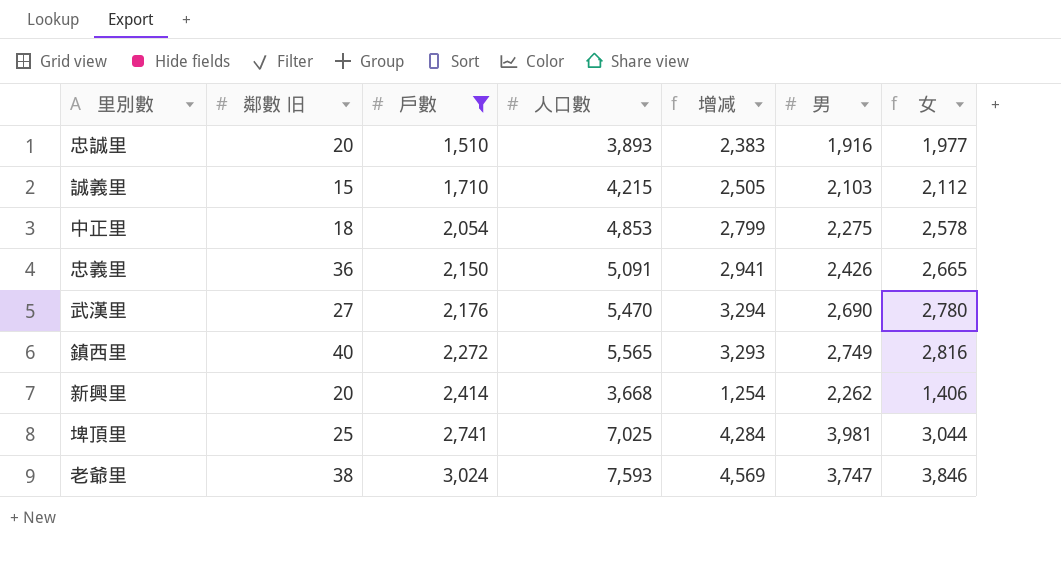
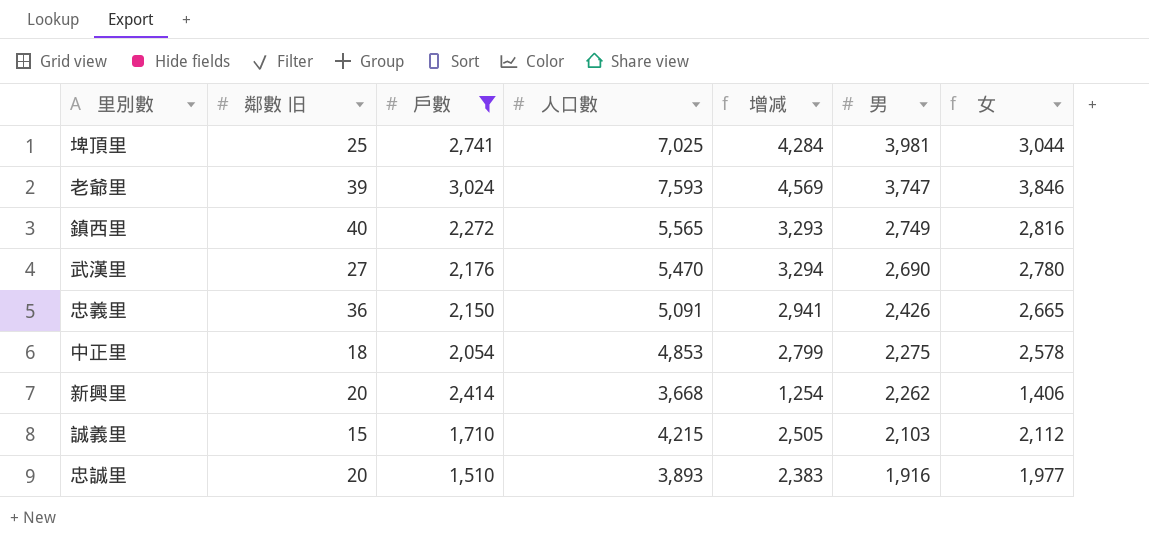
row order: 戶數 ascending -> 男 descending
老爺里 | 鄰數 旧: 38 -> 39

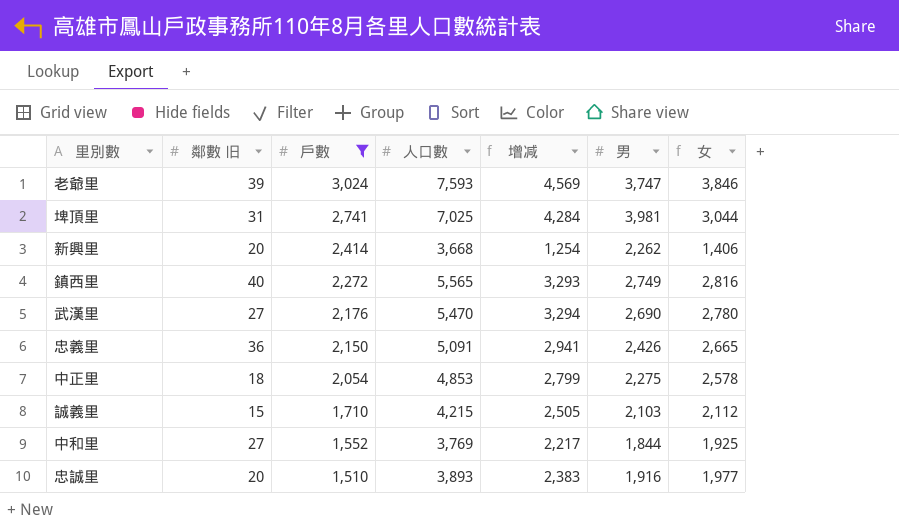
row order: 男 descending -> 戶數 descending
埤頂里 | 鄰數 旧: 25 -> 31
row 中和里: none -> 27 | 1,552 | 3,769 | 2,217 | 1,844 | 1,925

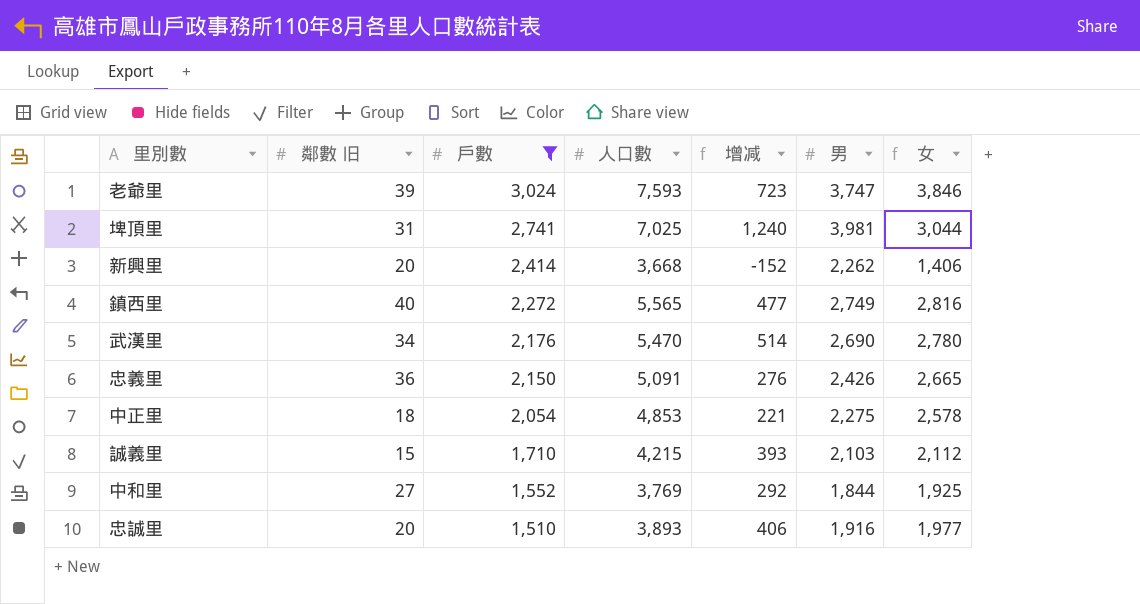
column 增减 | formula: [人口數] - [戶數] -> [男] - [戶數]
武漢里 | 鄰數 旧: 27 -> 34

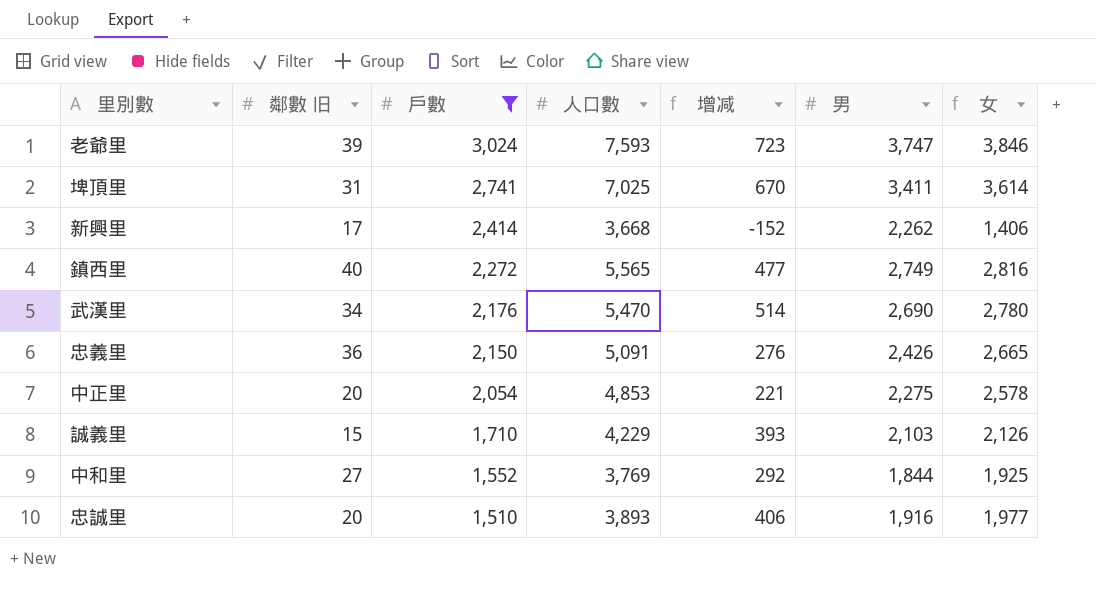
埤頂里 | 增减: 1,240 -> 670
埤頂里 | 男: 3,981 -> 3,411
埤頂里 | 女: 3,044 -> 3,614
新興里 | 鄰數 旧: 20 -> 17
中正里 | 鄰數 旧: 18 -> 20
誠義里 | 人口數: 4,215 -> 4,229
誠義里 | 女: 2,112 -> 2,126

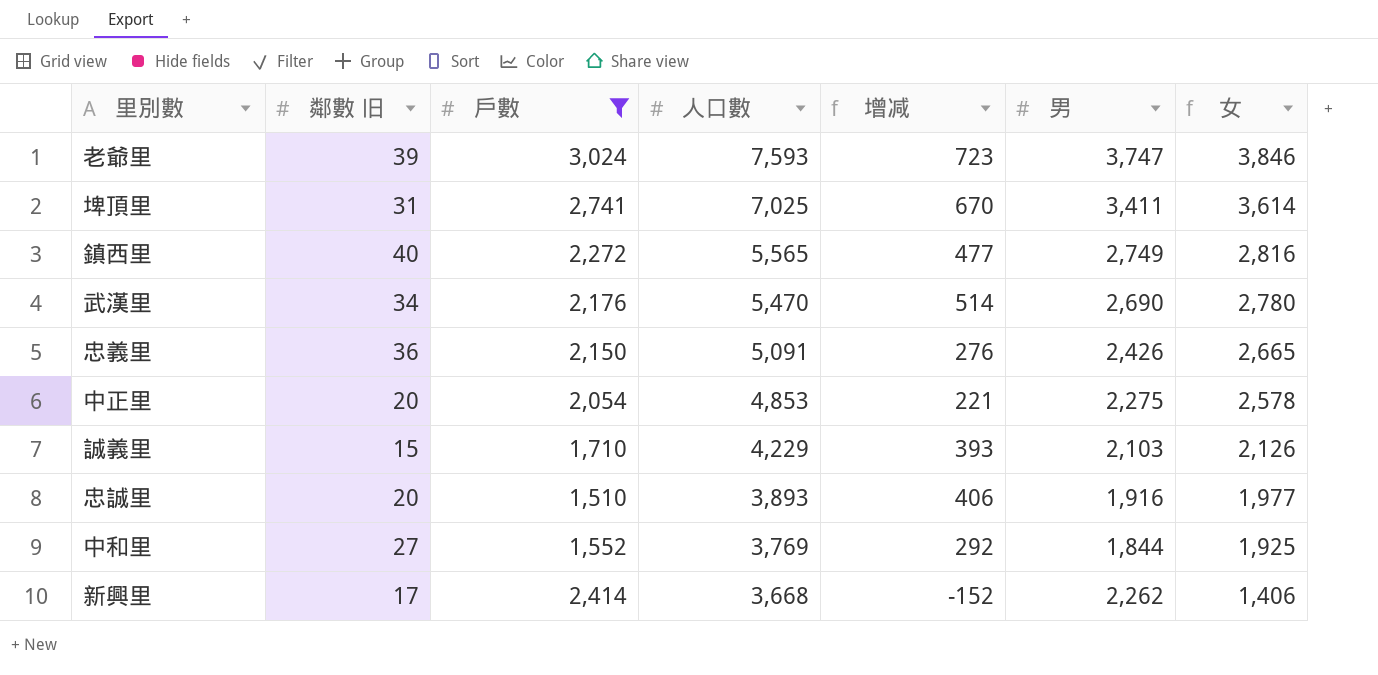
row order: 戶數 descending -> 人口數 descending

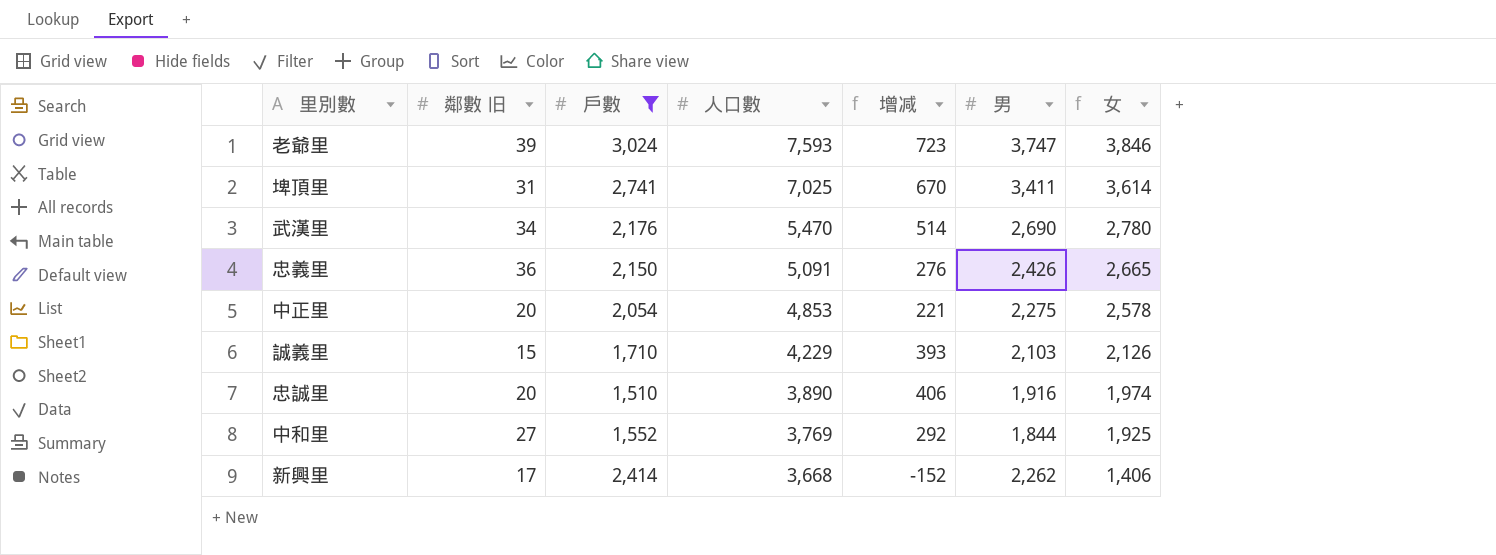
row 鎮西里: 40 | 2,272 | 5,565 | 477 | 2,749 | 2,816 -> none
忠誠里 | 人口數: 3,893 -> 3,890
忠誠里 | 女: 1,977 -> 1,974

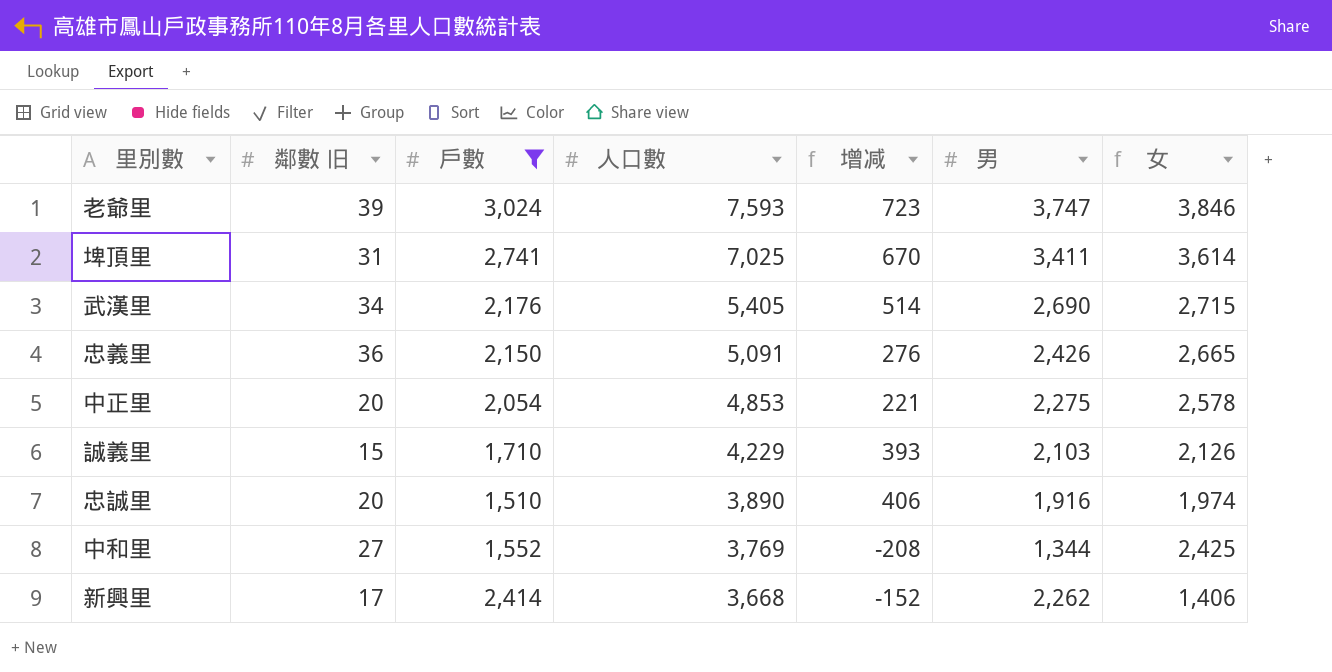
武漢里 | 人口數: 5,470 -> 5,405
武漢里 | 女: 2,780 -> 2,715
中和里 | 增减: 292 -> -208
中和里 | 男: 1,844 -> 1,344
中和里 | 女: 1,925 -> 2,425

